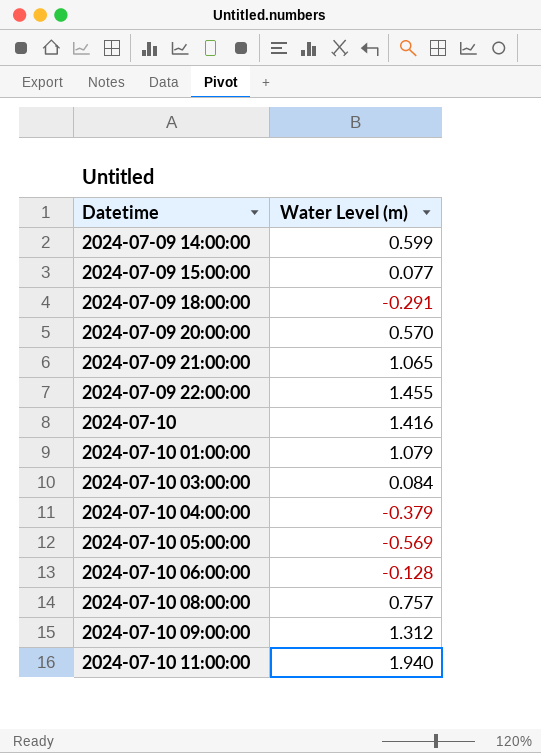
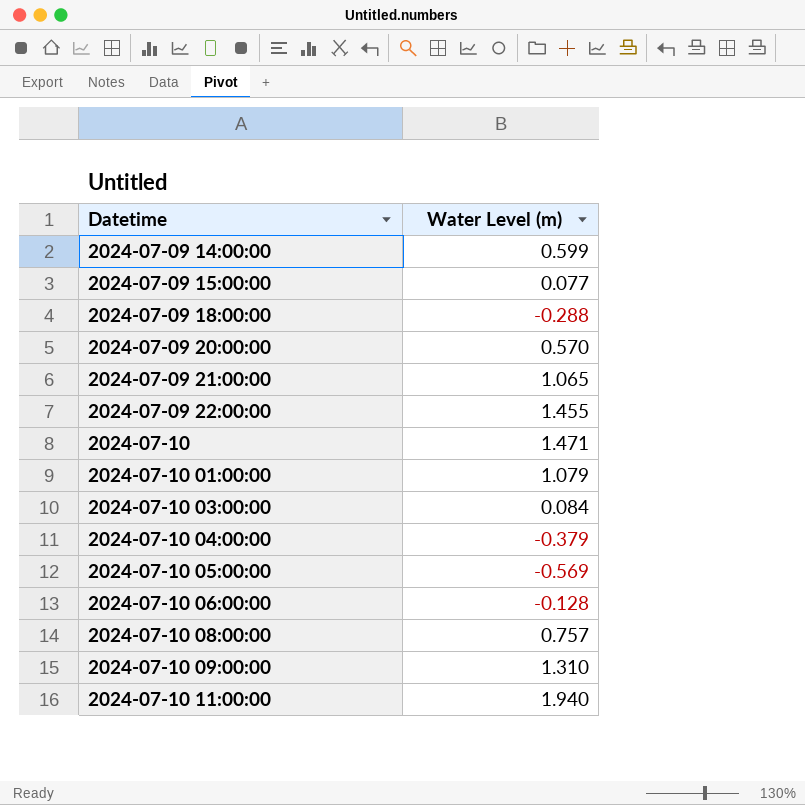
2024-07-09 18:00:00 | Water Level (m): -0.291 -> -0.288
2024-07-10 | Water Level (m): 1.416 -> 1.471
2024-07-10 09:00:00 | Water Level (m): 1.312 -> 1.310

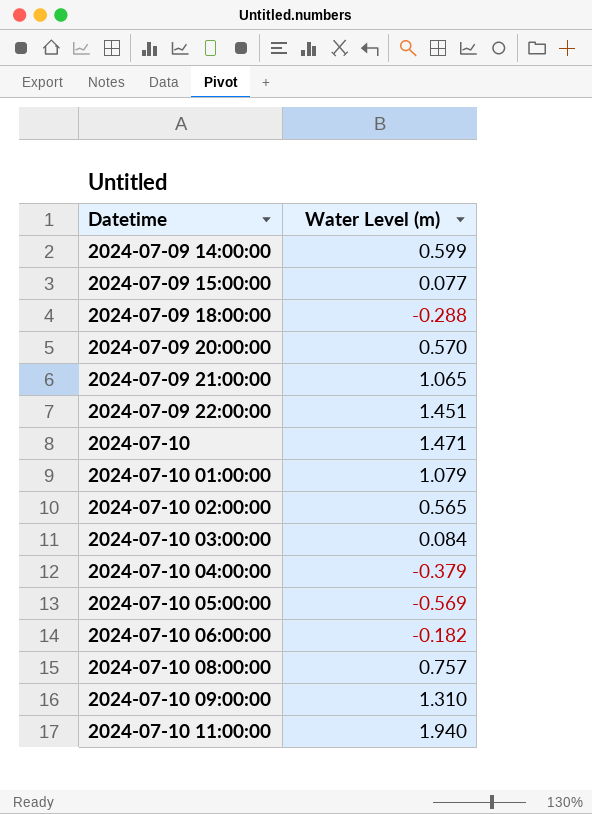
2024-07-09 22:00:00 | Water Level (m): 1.455 -> 1.451
row 2024-07-10 02:00:00: none -> 0.565
2024-07-10 06:00:00 | Water Level (m): -0.128 -> -0.182

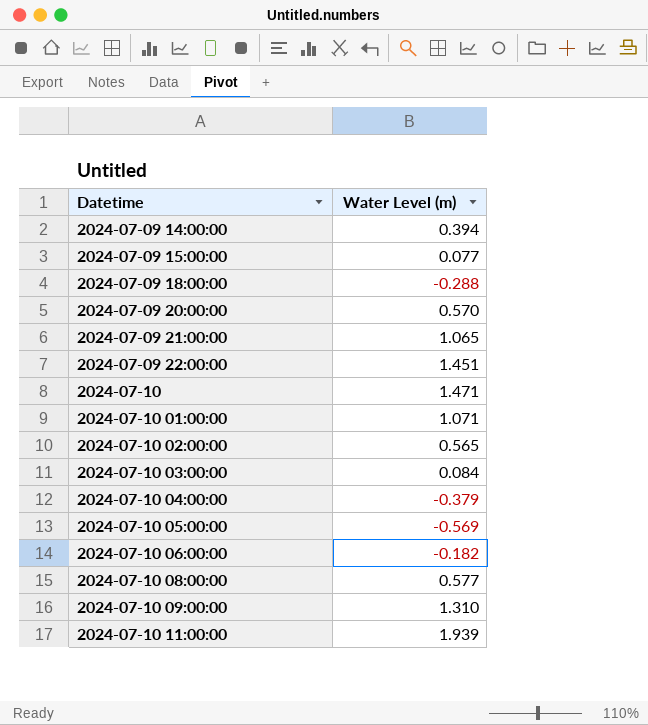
2024-07-09 14:00:00 | Water Level (m): 0.599 -> 0.394
2024-07-10 01:00:00 | Water Level (m): 1.079 -> 1.071
2024-07-10 08:00:00 | Water Level (m): 0.757 -> 0.577
2024-07-10 11:00:00 | Water Level (m): 1.940 -> 1.939

